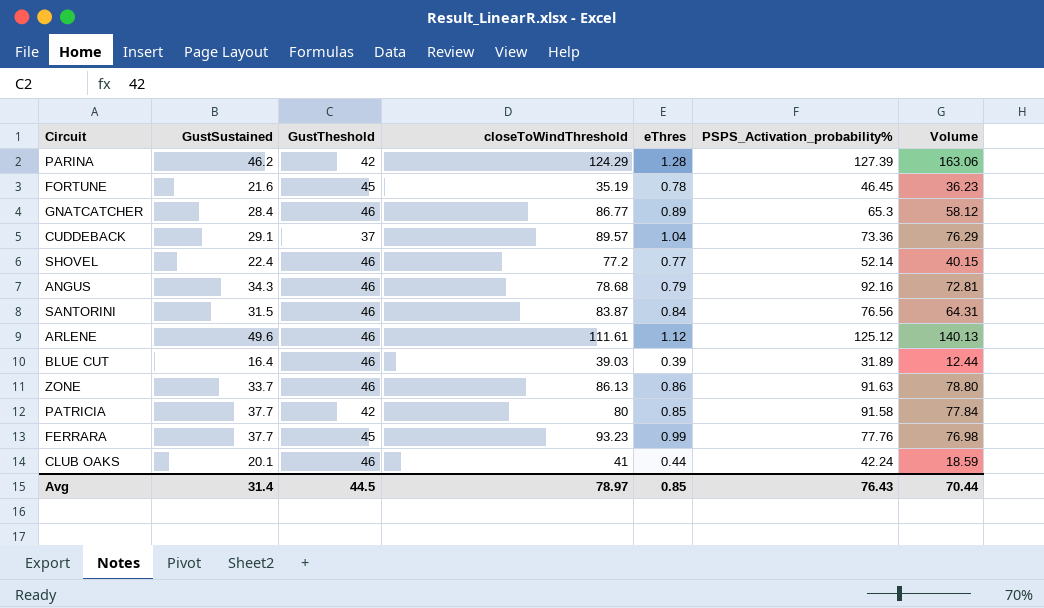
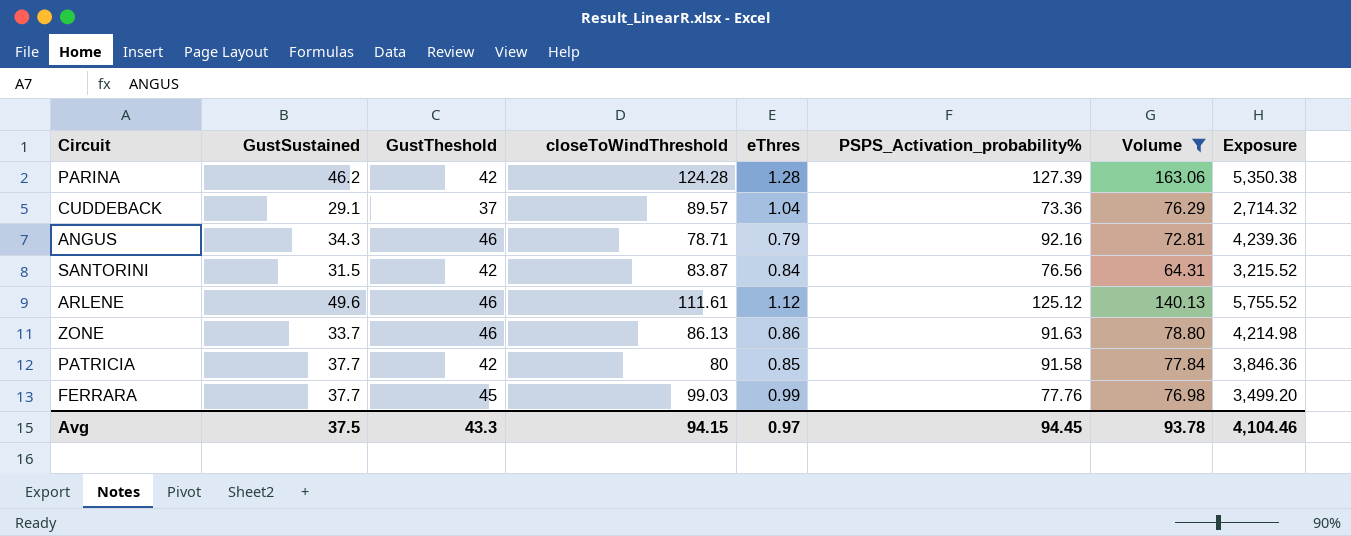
filter: none -> Volume >= 64.31
column Exposure | formula: none -> [GustTheshold] * [PSPS_Activation_probability%]
PARINA | closeToWindThreshold: 124.29 -> 124.28
ANGUS | closeToWindThreshold: 78.68 -> 78.71
SANTORINI | GustTheshold: 46 -> 42
FERRARA | closeToWindThreshold: 93.23 -> 99.03
Avg | GustSustained: 31.4 -> 37.5
Avg | GustTheshold: 44.5 -> 43.3
Avg | closeToWindThreshold: 78.97 -> 94.15
Avg | eThres: 0.85 -> 0.97
Avg | PSPS_Activation_probability%: 76.43 -> 94.45
Avg | Volume: 70.44 -> 93.78

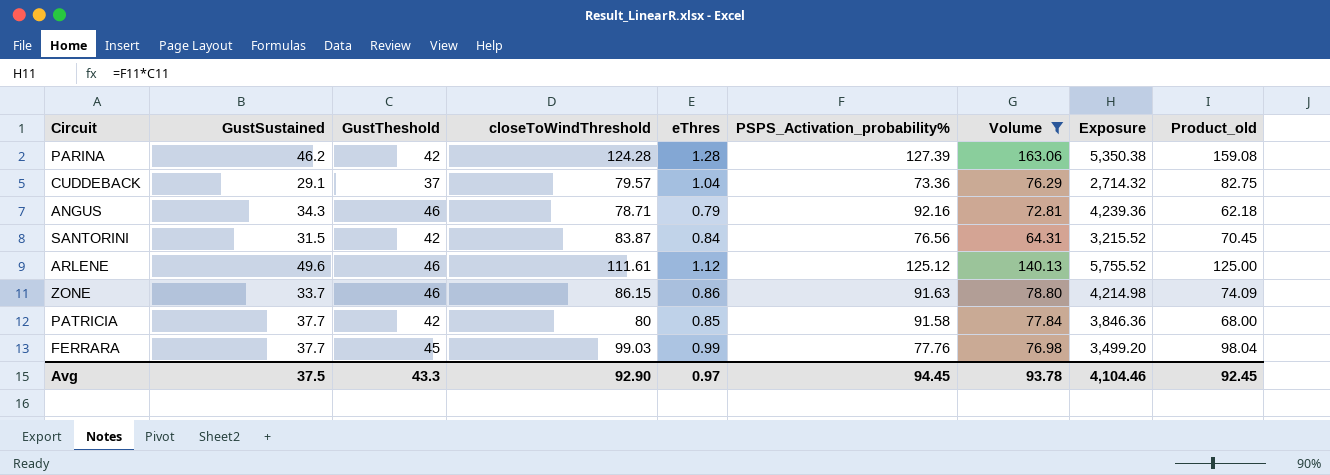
column Product_old | formula: none -> [closeToWindThreshold] * [eThres]
CUDDEBACK | closeToWindThreshold: 89.57 -> 79.57
ZONE | closeToWindThreshold: 86.13 -> 86.15
Avg | closeToWindThreshold: 94.15 -> 92.90

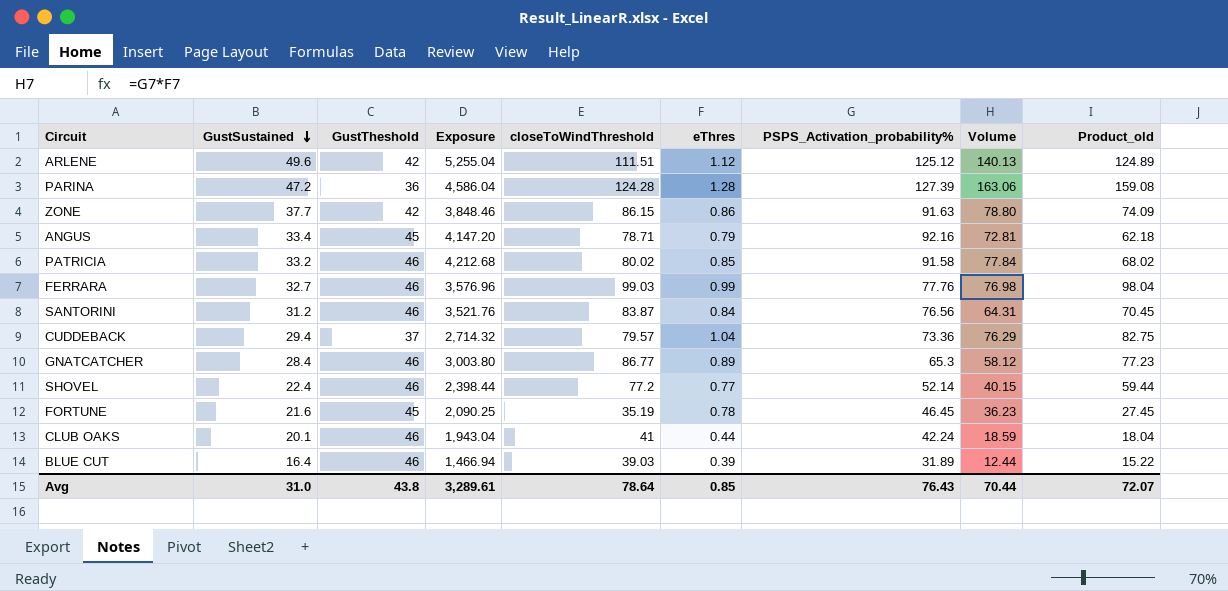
filter: Volume >= 64.31 -> none
row order: none -> GustSustained descending
column Exposure | position: 8 -> 4
ARLENE | GustTheshold: 46 -> 42
ARLENE | Exposure: 5,755.52 -> 5,255.04
ARLENE | closeToWindThreshold: 111.61 -> 111.51
ARLENE | Product_old: 125.00 -> 124.89
PARINA | GustSustained: 46.2 -> 47.2
PARINA | GustTheshold: 42 -> 36
PARINA | Exposure: 5,350.38 -> 4,586.04
ZONE | GustSustained: 33.7 -> 37.7
ZONE | GustTheshold: 46 -> 42
ZONE | Exposure: 4,214.98 -> 3,848.46
ANGUS | GustSustained: 34.3 -> 33.4
ANGUS | GustTheshold: 46 -> 45
ANGUS | Exposure: 4,239.36 -> 4,147.20
PATRICIA | GustSustained: 37.7 -> 33.2
PATRICIA | GustTheshold: 42 -> 46
PATRICIA | Exposure: 3,846.36 -> 4,212.68
PATRICIA | closeToWindThreshold: 80 -> 80.02
PATRICIA | Product_old: 68.00 -> 68.02
FERRARA | GustSustained: 37.7 -> 32.7
FERRARA | GustTheshold: 45 -> 46
FERRARA | Exposure: 3,499.20 -> 3,576.96
SANTORINI | GustSustained: 31.5 -> 31.2
SANTORINI | GustTheshold: 42 -> 46
SANTORINI | Exposure: 3,215.52 -> 3,521.76
CUDDEBACK | GustSustained: 29.1 -> 29.4
Avg | GustSustained: 37.5 -> 31.0
Avg | GustTheshold: 43.3 -> 43.8
Avg | Exposure: 4,104.46 -> 3,289.61
Avg | closeToWindThreshold: 92.90 -> 78.64
Avg | eThres: 0.97 -> 0.85
Avg | PSPS_Activation_probability%: 94.45 -> 76.43
Avg | Volume: 93.78 -> 70.44
Avg | Product_old: 92.45 -> 72.07

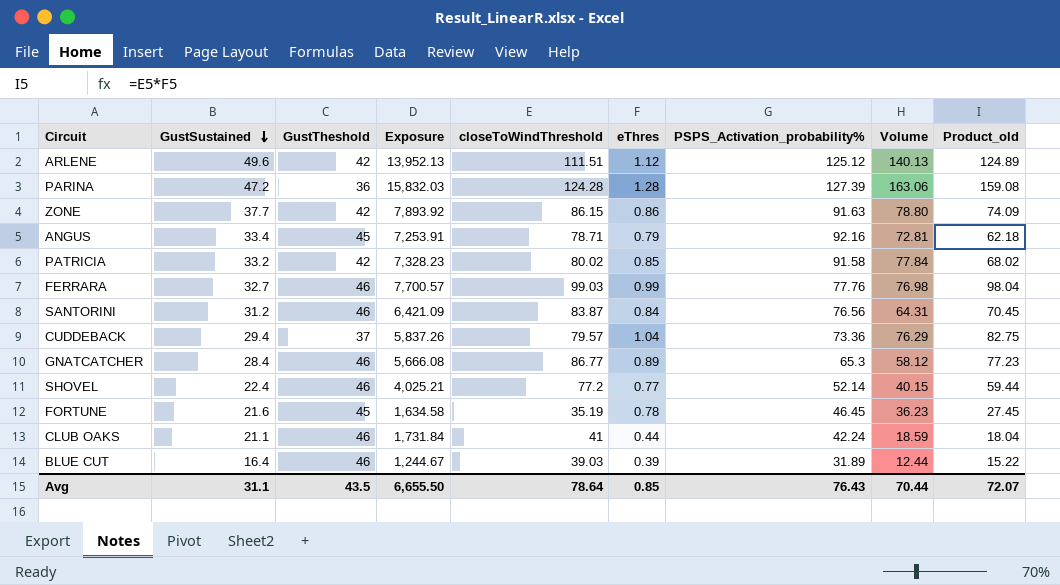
column Exposure | formula: [GustTheshold] * [PSPS_Activation_probability%] -> [closeToWindThreshold] * [PSPS_Activation_probability%]
PATRICIA | GustTheshold: 46 -> 42
CLUB OAKS | GustSustained: 20.1 -> 21.1
Avg | GustSustained: 31.0 -> 31.1
Avg | GustTheshold: 43.8 -> 43.5
Avg | Exposure: 3,289.61 -> 6,655.50

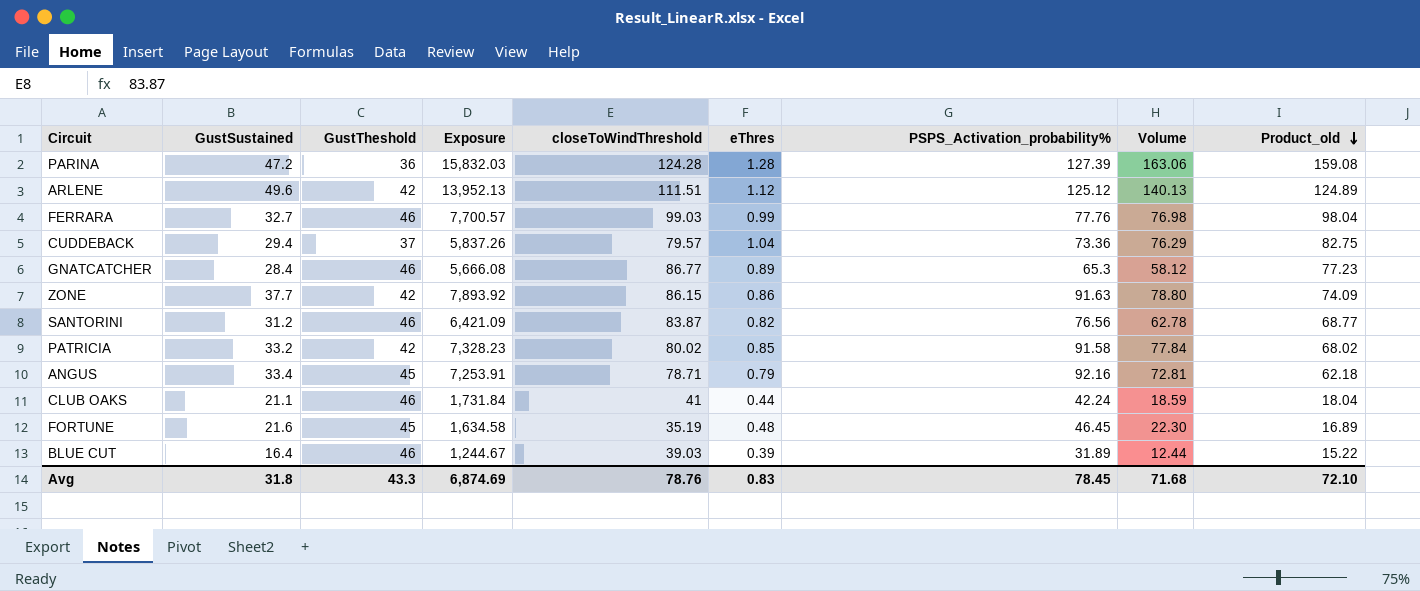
row order: GustSustained descending -> Product_old descending
row SHOVEL: 22.4 | 46 | 4,025.21 | 77.2 | 0.77 | 52.14 | 40.15 | 59.44 -> none
SANTORINI | eThres: 0.84 -> 0.82
SANTORINI | Volume: 64.31 -> 62.78
SANTORINI | Product_old: 70.45 -> 68.77
FORTUNE | eThres: 0.78 -> 0.48
FORTUNE | Volume: 36.23 -> 22.30
FORTUNE | Product_old: 27.45 -> 16.89
Avg | GustSustained: 31.1 -> 31.8
Avg | GustTheshold: 43.5 -> 43.3
Avg | Exposure: 6,655.50 -> 6,874.69
Avg | closeToWindThreshold: 78.64 -> 78.76
Avg | eThres: 0.85 -> 0.83
Avg | PSPS_Activation_probability%: 76.43 -> 78.45
Avg | Volume: 70.44 -> 71.68
Avg | Product_old: 72.07 -> 72.10

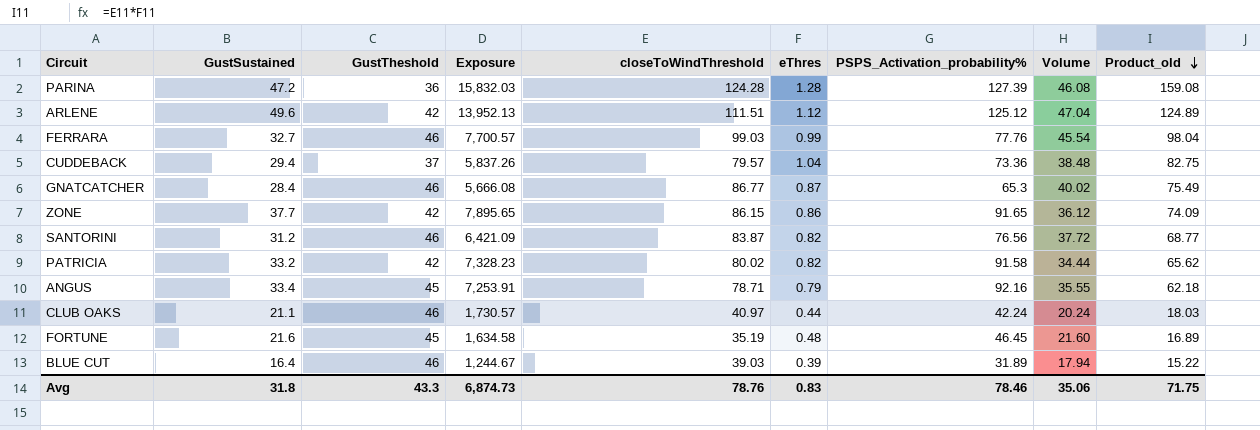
column Volume | formula: [eThres] * [PSPS_Activation_probability%] -> [GustTheshold] * [eThres]
GNATCATCHER | eThres: 0.89 -> 0.87
GNATCATCHER | Product_old: 77.23 -> 75.49
ZONE | Exposure: 7,893.92 -> 7,895.65
ZONE | PSPS_Activation_probability%: 91.63 -> 91.65
PATRICIA | eThres: 0.85 -> 0.82
PATRICIA | Product_old: 68.02 -> 65.62
CLUB OAKS | Exposure: 1,731.84 -> 1,730.57
CLUB OAKS | closeToWindThreshold: 41 -> 40.97
CLUB OAKS | Product_old: 18.04 -> 18.03
Avg | Exposure: 6,874.69 -> 6,874.73
Avg | PSPS_Activation_probability%: 78.45 -> 78.46
Avg | Volume: 71.68 -> 35.06
Avg | Product_old: 72.10 -> 71.75

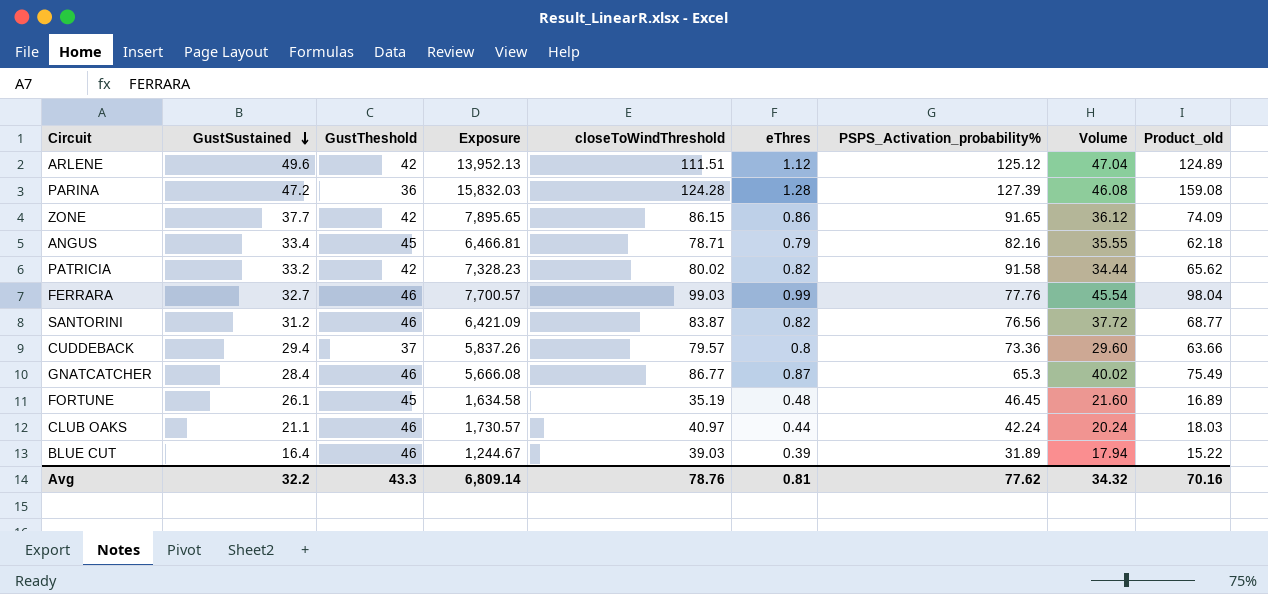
row order: Product_old descending -> GustSustained descending
ANGUS | Exposure: 7,253.91 -> 6,466.81
ANGUS | PSPS_Activation_probability%: 92.16 -> 82.16
CUDDEBACK | eThres: 1.04 -> 0.8
CUDDEBACK | Volume: 38.48 -> 29.60
CUDDEBACK | Product_old: 82.75 -> 63.66
FORTUNE | GustSustained: 21.6 -> 26.1
Avg | GustSustained: 31.8 -> 32.2
Avg | Exposure: 6,874.73 -> 6,809.14
Avg | eThres: 0.83 -> 0.81
Avg | PSPS_Activation_probability%: 78.46 -> 77.62
Avg | Volume: 35.06 -> 34.32
Avg | Product_old: 71.75 -> 70.16

